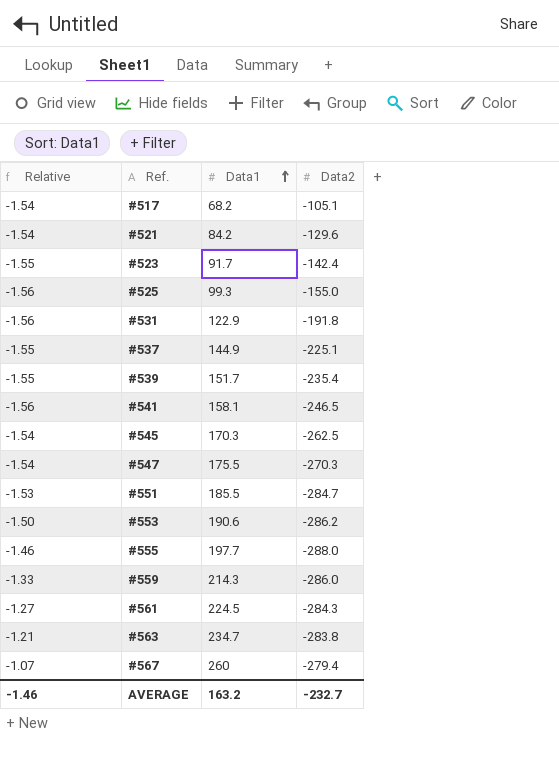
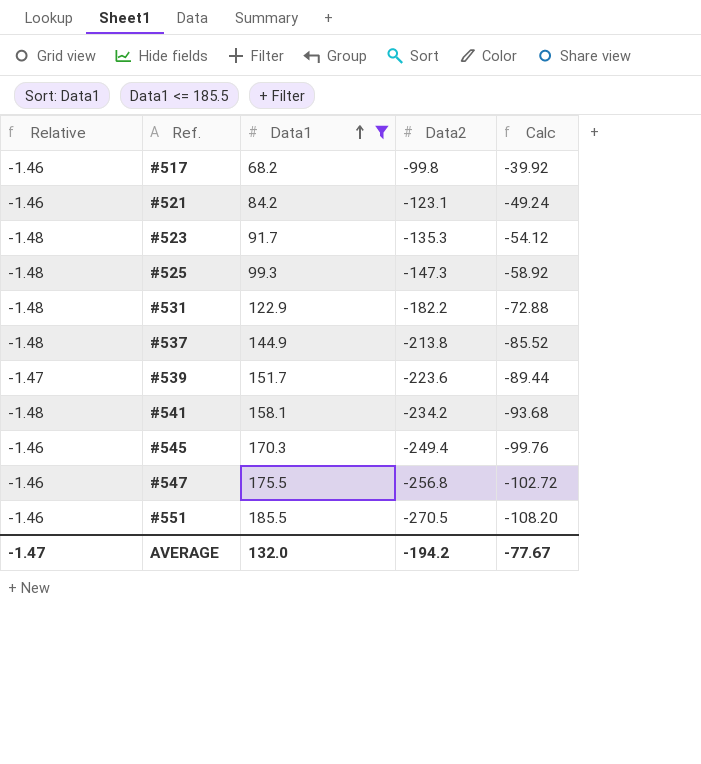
filter: none -> Data1 <= 185.5
column Calc | formula: none -> [Data2] * 0.4
#517 | Relative: -1.54 -> -1.46
#517 | Data2: -105.1 -> -99.8
#521 | Relative: -1.54 -> -1.46
#521 | Data2: -129.6 -> -123.1
#523 | Relative: -1.55 -> -1.48
#523 | Data2: -142.4 -> -135.3
#525 | Relative: -1.56 -> -1.48
#525 | Data2: -155.0 -> -147.3
#531 | Relative: -1.56 -> -1.48
#531 | Data2: -191.8 -> -182.2
#537 | Relative: -1.55 -> -1.48
#537 | Data2: -225.1 -> -213.8
#539 | Relative: -1.55 -> -1.47
#539 | Data2: -235.4 -> -223.6
#541 | Relative: -1.56 -> -1.48
#541 | Data2: -246.5 -> -234.2
#545 | Relative: -1.54 -> -1.46
#545 | Data2: -262.5 -> -249.4
#547 | Relative: -1.54 -> -1.46
#547 | Data2: -270.3 -> -256.8
#551 | Relative: -1.53 -> -1.46
#551 | Data2: -284.7 -> -270.5
AVERAGE | Relative: -1.46 -> -1.47
AVERAGE | Data1: 163.2 -> 132.0
AVERAGE | Data2: -232.7 -> -194.2

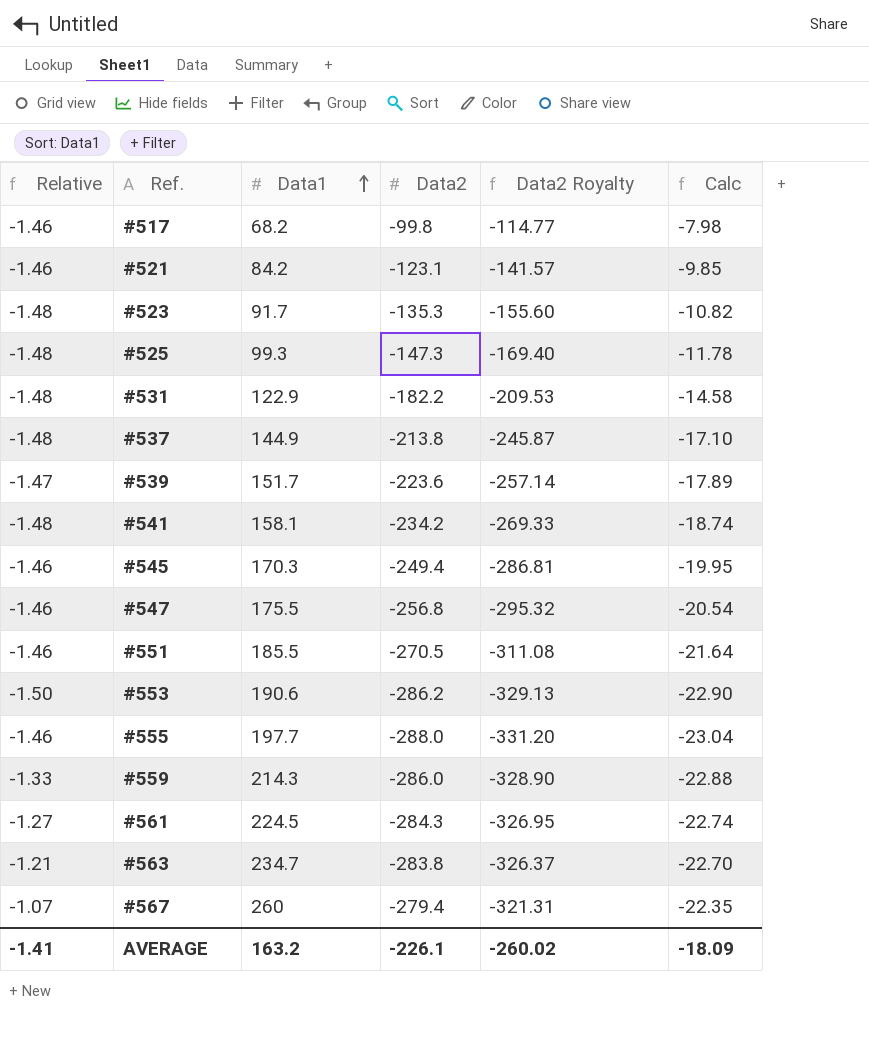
filter: Data1 <= 185.5 -> none
column Data2 Royalty | formula: none -> [Data2] * 1.15
column Calc | formula: [Data2] * 0.4 -> [Data2] * 0.08
AVERAGE | Relative: -1.47 -> -1.41
AVERAGE | Data1: 132.0 -> 163.2
AVERAGE | Data2: -194.2 -> -226.1
AVERAGE | Calc: -77.67 -> -18.09

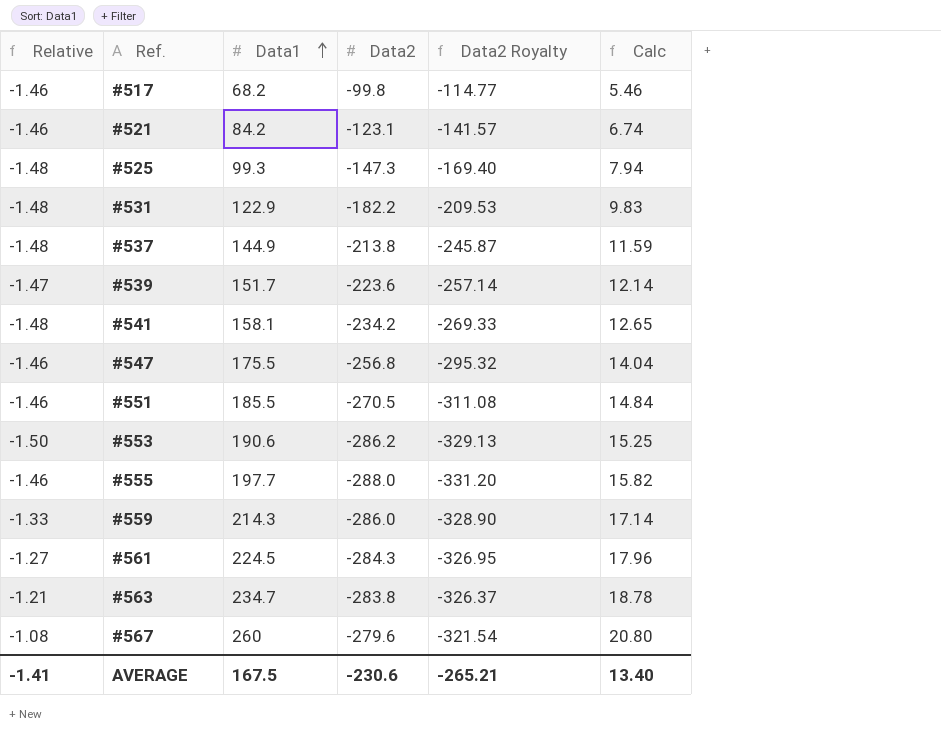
column Calc | formula: [Data2] * 0.08 -> [Data1] * 0.08
row #523: -1.48 | 91.7 | -135.3 | -155.60 | -10.82 -> none
row #545: -1.46 | 170.3 | -249.4 | -286.81 | -19.95 -> none
#567 | Relative: -1.07 -> -1.08
#567 | Data2: -279.4 -> -279.6
#567 | Data2 Royalty: -321.31 -> -321.54
AVERAGE | Data1: 163.2 -> 167.5
AVERAGE | Data2: -226.1 -> -230.6
AVERAGE | Data2 Royalty: -260.02 -> -265.21
AVERAGE | Calc: -18.09 -> 13.40

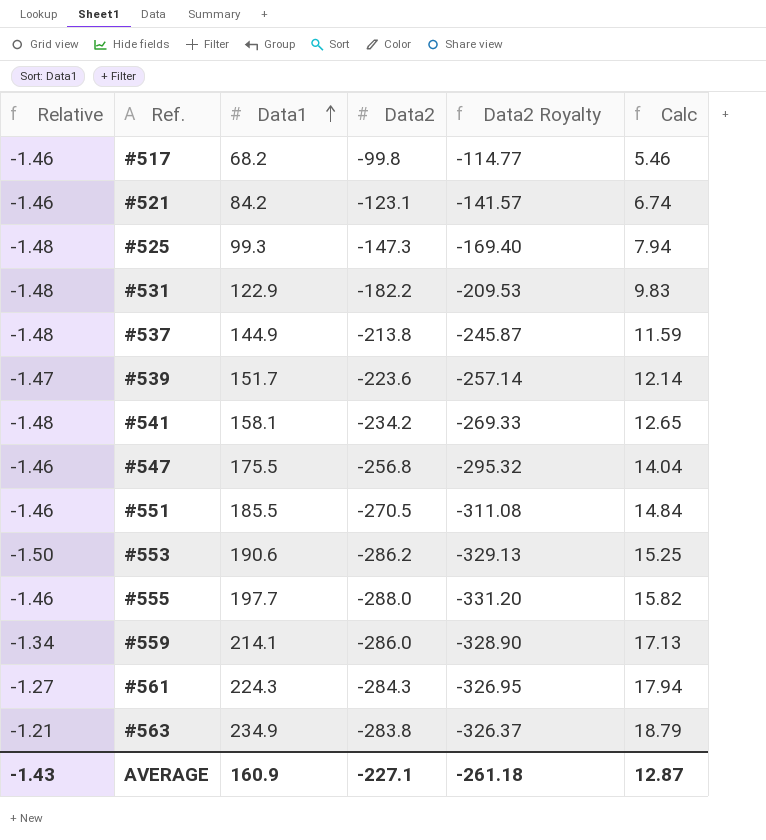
row #567: -1.08 | 260 | -279.6 | -321.54 | 20.80 -> none
#559 | Relative: -1.33 -> -1.34
#559 | Data1: 214.3 -> 214.1
#559 | Calc: 17.14 -> 17.13
#561 | Data1: 224.5 -> 224.3
#561 | Calc: 17.96 -> 17.94
#563 | Data1: 234.7 -> 234.9
#563 | Calc: 18.78 -> 18.79
AVERAGE | Relative: -1.41 -> -1.43
AVERAGE | Data1: 167.5 -> 160.9
AVERAGE | Data2: -230.6 -> -227.1
AVERAGE | Data2 Royalty: -265.21 -> -261.18
AVERAGE | Calc: 13.40 -> 12.87

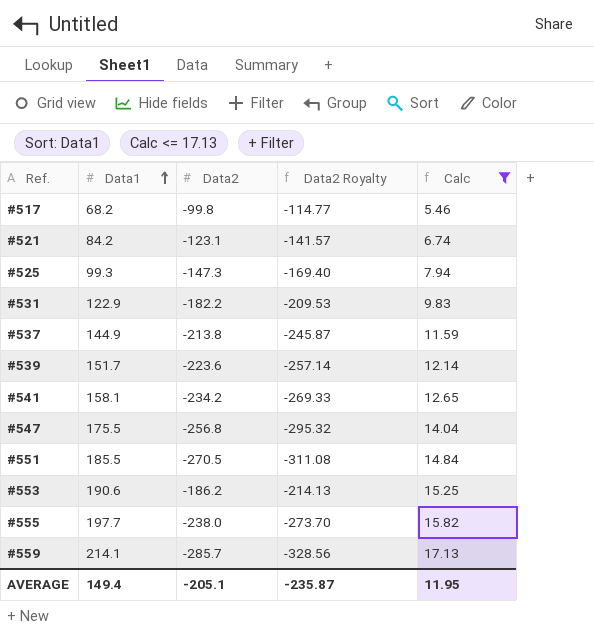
filter: none -> Calc <= 17.13
column Relative | formula: [Data2] / [Data1] -> none
#553 | Data2: -286.2 -> -186.2
#553 | Data2 Royalty: -329.13 -> -214.13
#555 | Data2: -288.0 -> -238.0
#555 | Data2 Royalty: -331.20 -> -273.70
#559 | Data2: -286.0 -> -285.7
#559 | Data2 Royalty: -328.90 -> -328.56
AVERAGE | Data1: 160.9 -> 149.4
AVERAGE | Data2: -227.1 -> -205.1
AVERAGE | Data2 Royalty: -261.18 -> -235.87
AVERAGE | Calc: 12.87 -> 11.95

